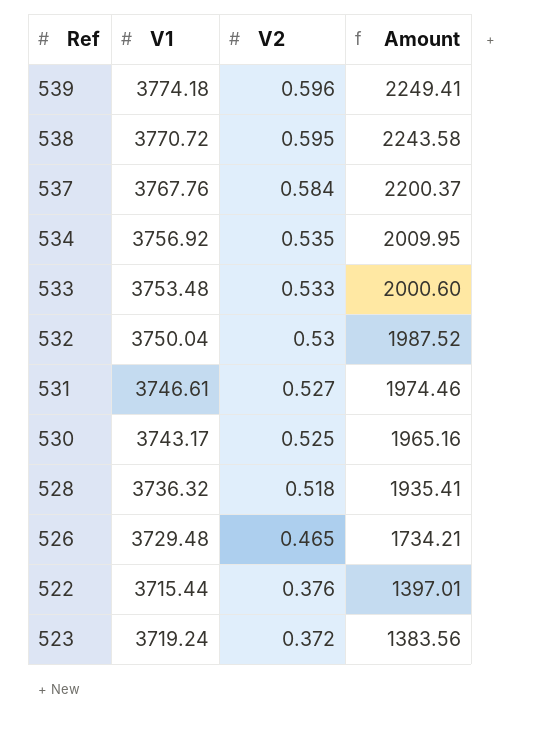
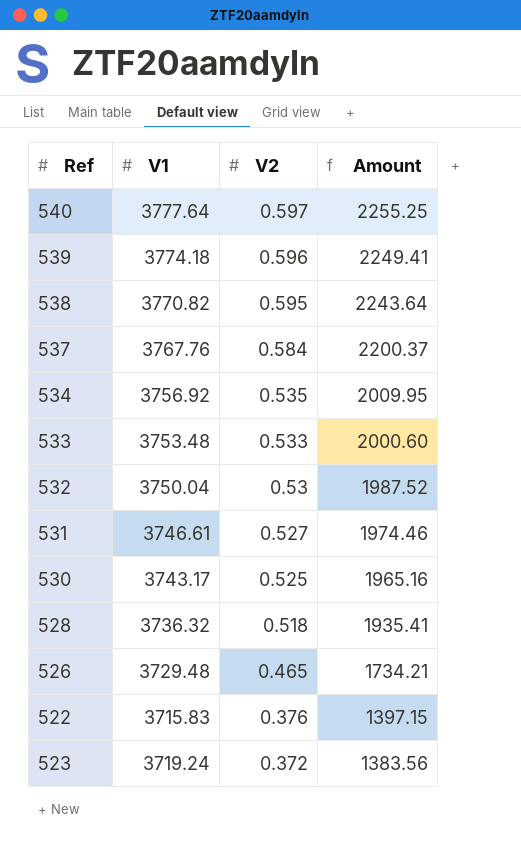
row 540: none -> 3777.64 | 0.597 | 2255.25
538 | V1: 3770.72 -> 3770.82
538 | Amount: 2243.58 -> 2243.64
522 | V1: 3715.44 -> 3715.83
522 | Amount: 1397.01 -> 1397.15

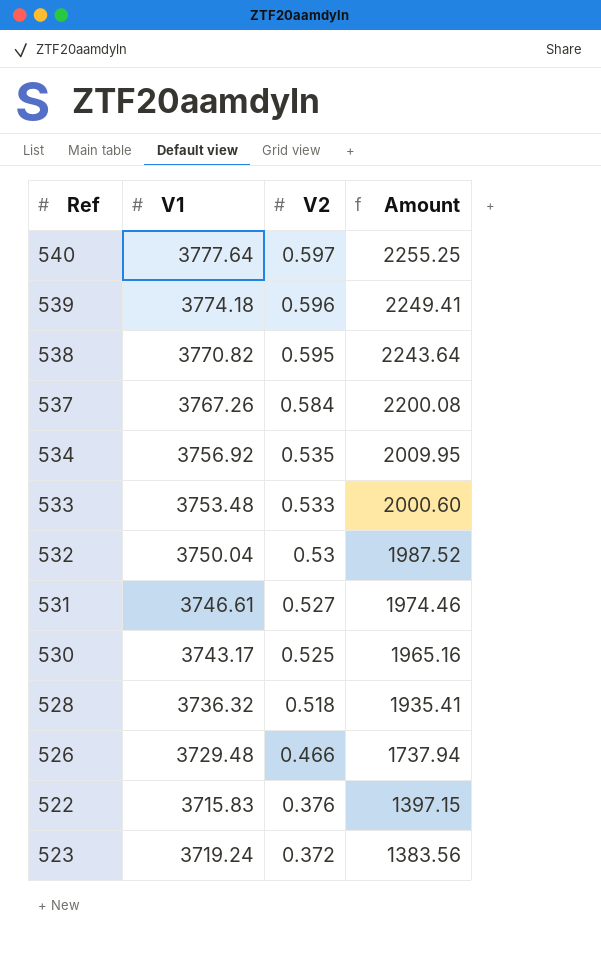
537 | V1: 3767.76 -> 3767.26
537 | Amount: 2200.37 -> 2200.08
526 | V2: 0.465 -> 0.466
526 | Amount: 1734.21 -> 1737.94

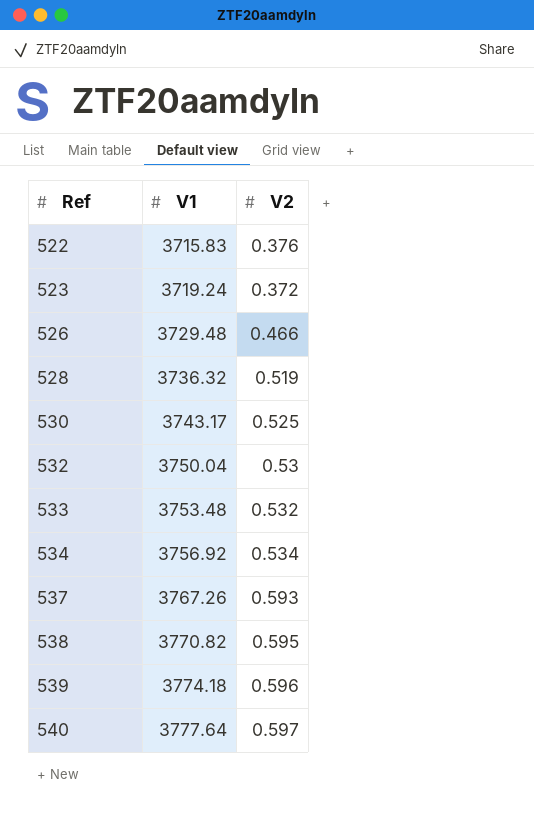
row order: V2 descending -> Ref ascending
column Amount | formula: [V1] * [V2] -> none
row 531: 3746.61 | 0.527 | 1974.46 -> none
528 | V2: 0.518 -> 0.519
533 | V2: 0.533 -> 0.532
534 | V2: 0.535 -> 0.534
537 | V2: 0.584 -> 0.593

